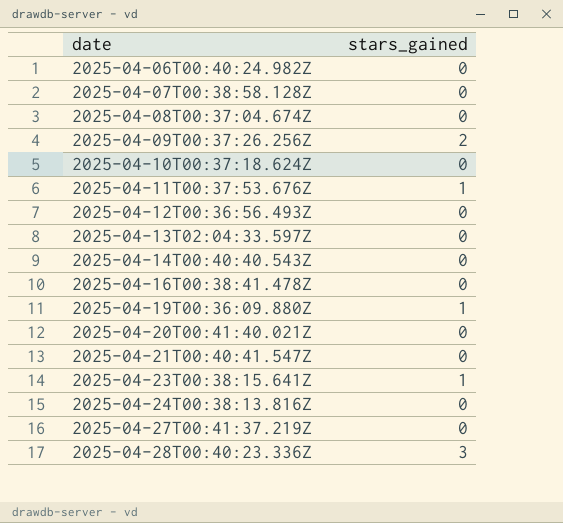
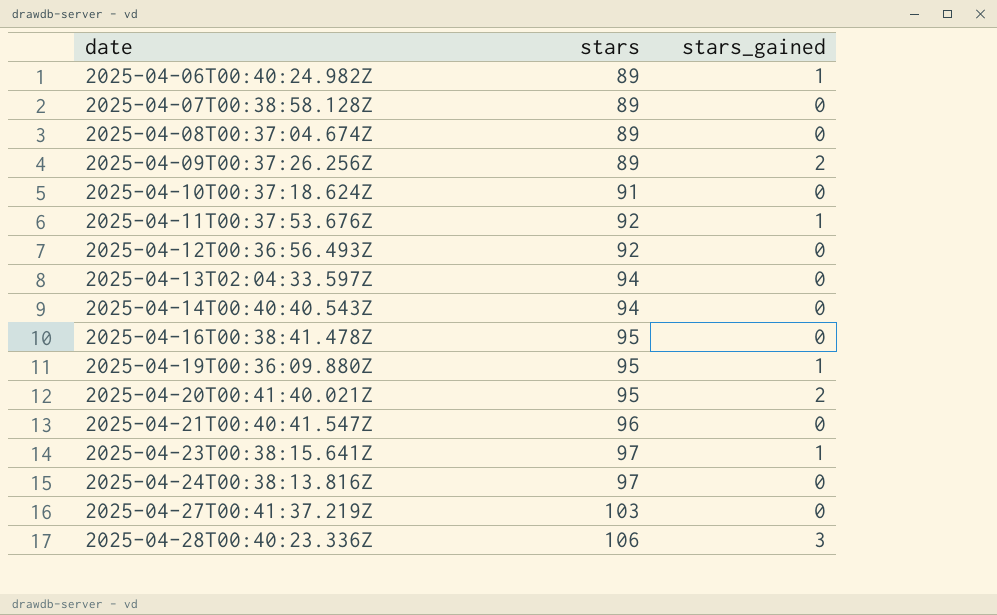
column stars | position: none -> 2
2025-04-06T00:40:24.982Z | stars_gained: 0 -> 1
2025-04-20T00:41:40.021Z | stars_gained: 0 -> 2

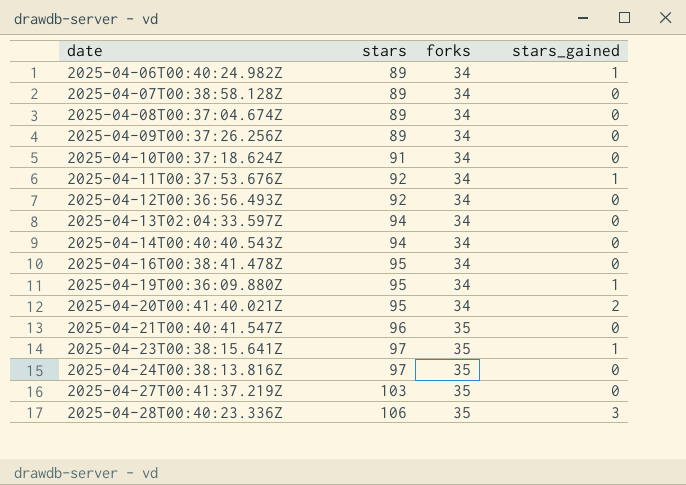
column forks | position: none -> 3
2025-04-09T00:37:26.256Z | stars_gained: 2 -> 0

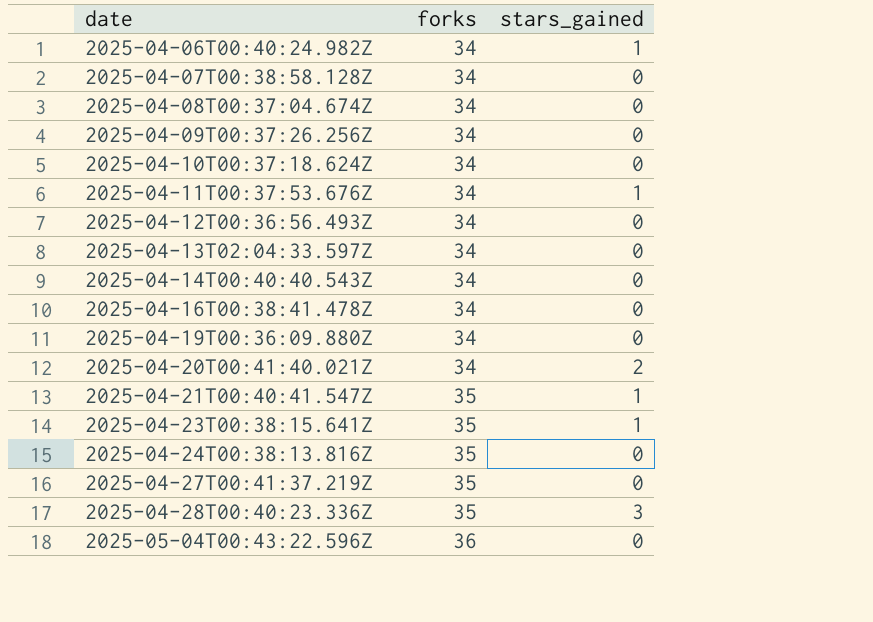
column stars | position: 2 -> none
2025-04-19T00:36:09.880Z | stars_gained: 1 -> 0
2025-04-21T00:40:41.547Z | stars_gained: 0 -> 1
row 2025-05-04T00:43:22.596Z: none -> 36 | 0

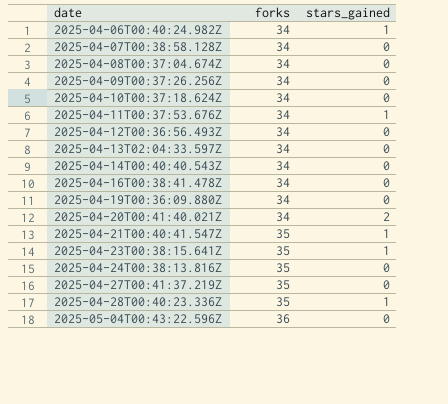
2025-04-28T00:40:23.336Z | stars_gained: 3 -> 1

